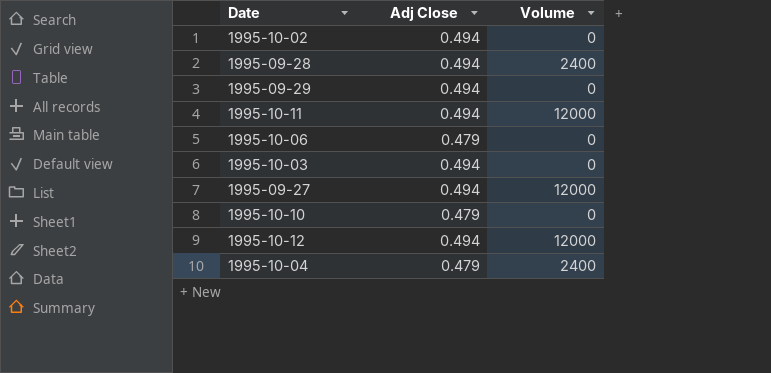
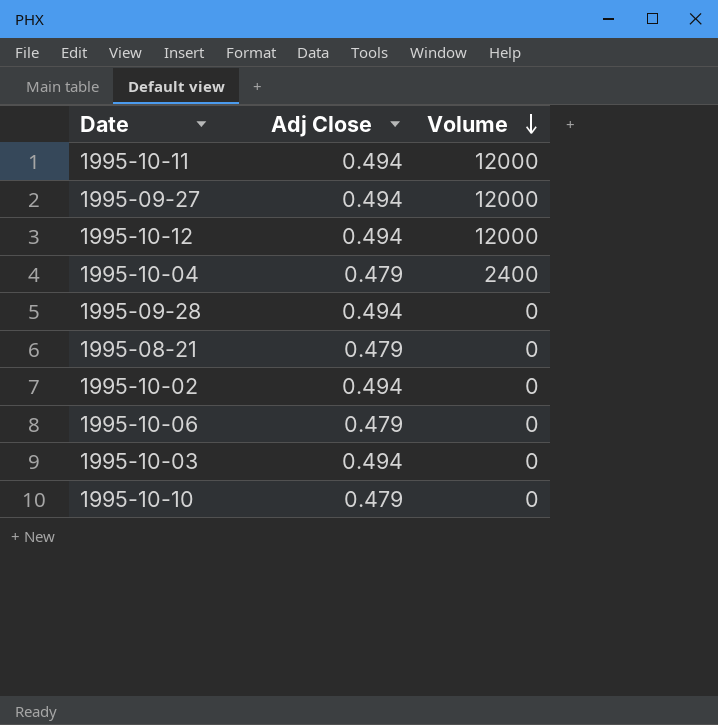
row order: none -> Volume descending
row 1995-09-29: 0.494 | 0 -> none
1995-09-28 | Volume: 2400 -> 0
row 1995-08-21: none -> 0.479 | 0

